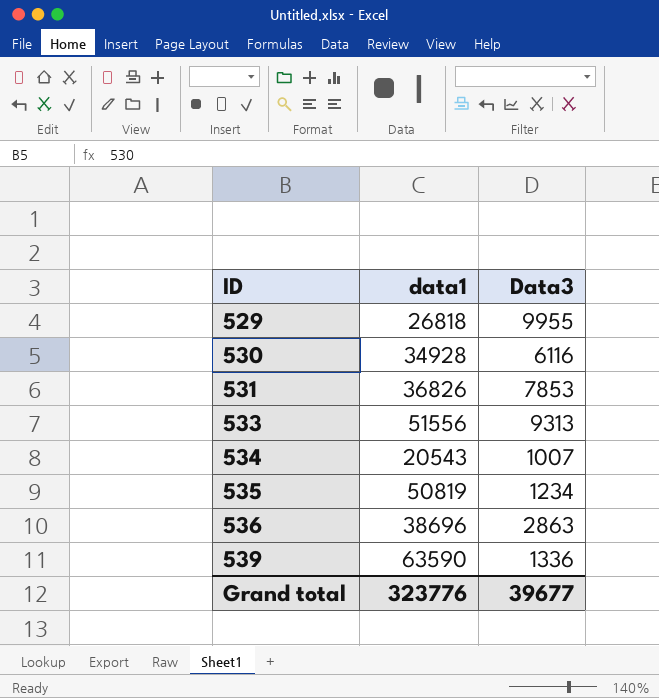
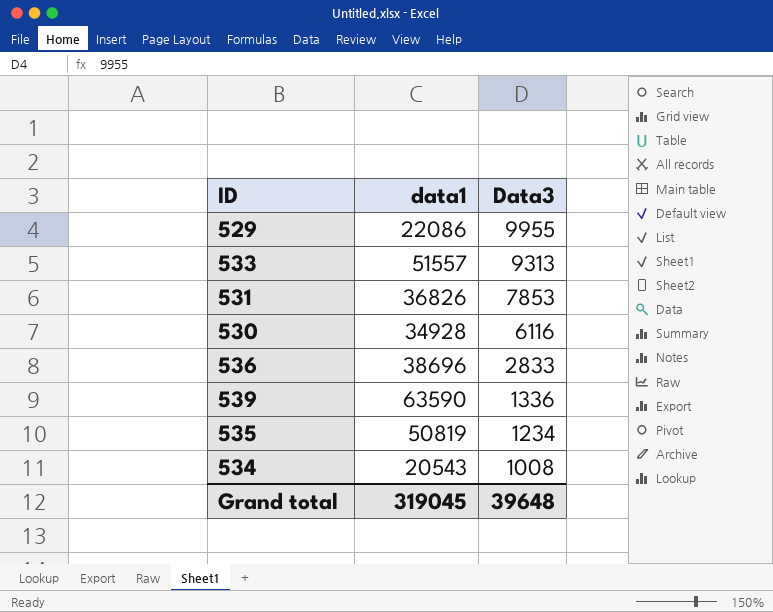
row order: ID ascending -> Data3 descending
529 | data1: 26818 -> 22086
533 | data1: 51556 -> 51557
536 | Data3: 2863 -> 2833
534 | Data3: 1007 -> 1008
Grand total | data1: 323776 -> 319045
Grand total | Data3: 39677 -> 39648

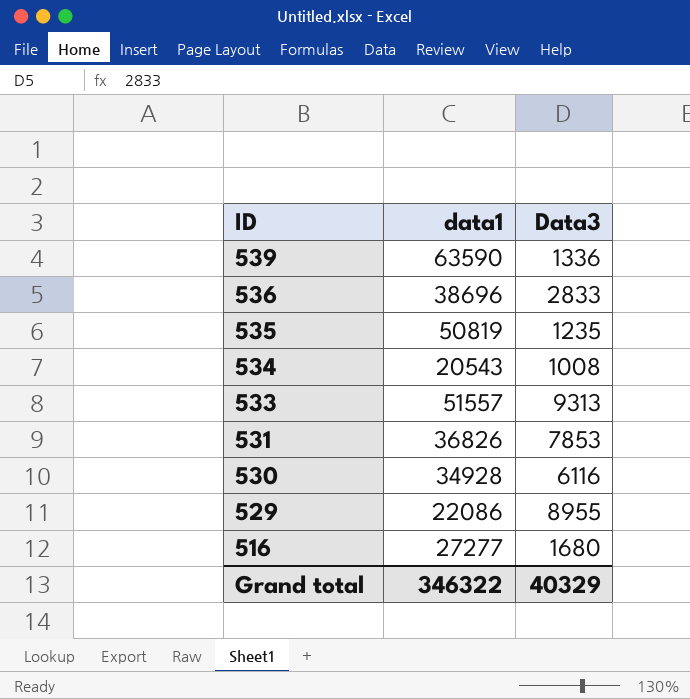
row order: Data3 descending -> ID descending
535 | Data3: 1234 -> 1235
529 | Data3: 9955 -> 8955
row 516: none -> 27277 | 1680
Grand total | data1: 319045 -> 346322
Grand total | Data3: 39648 -> 40329

